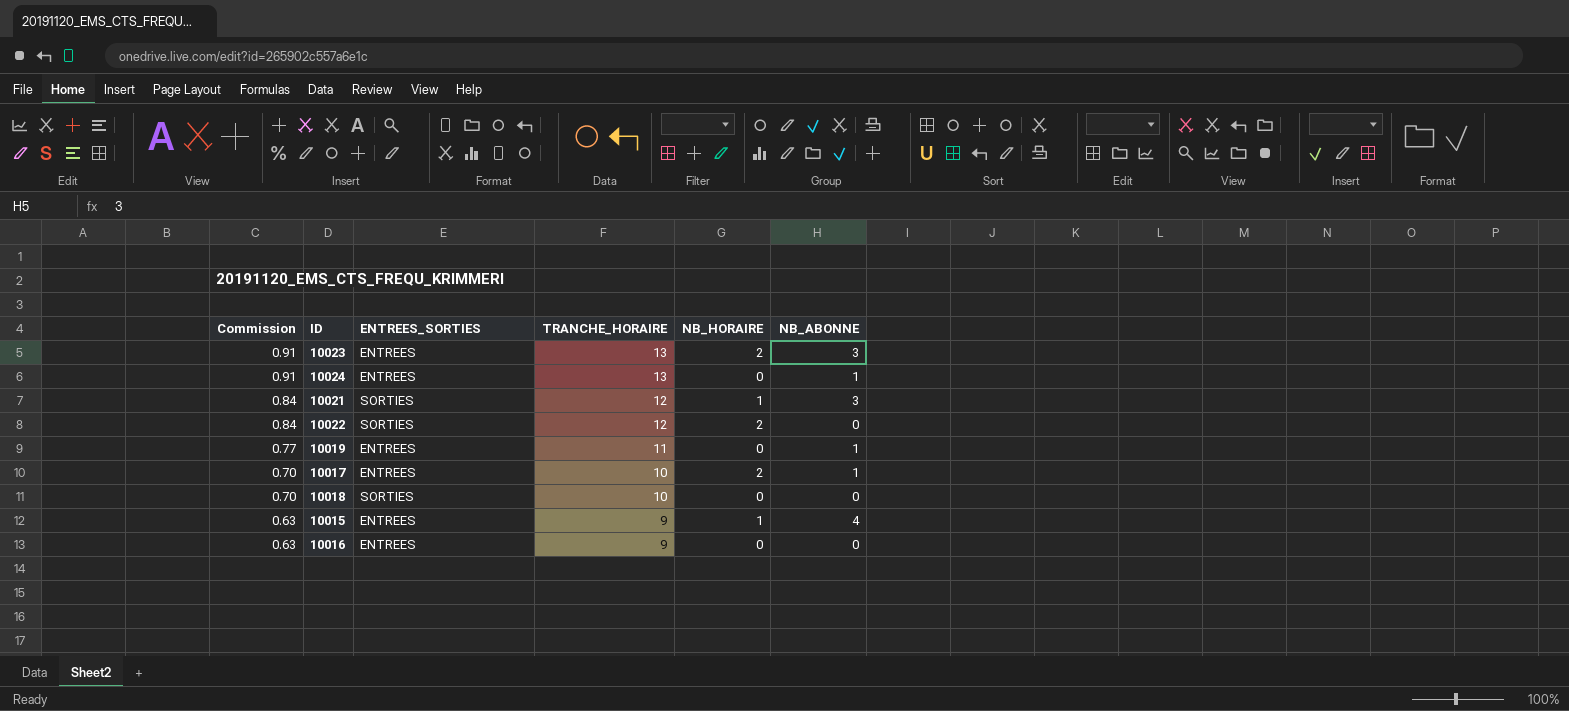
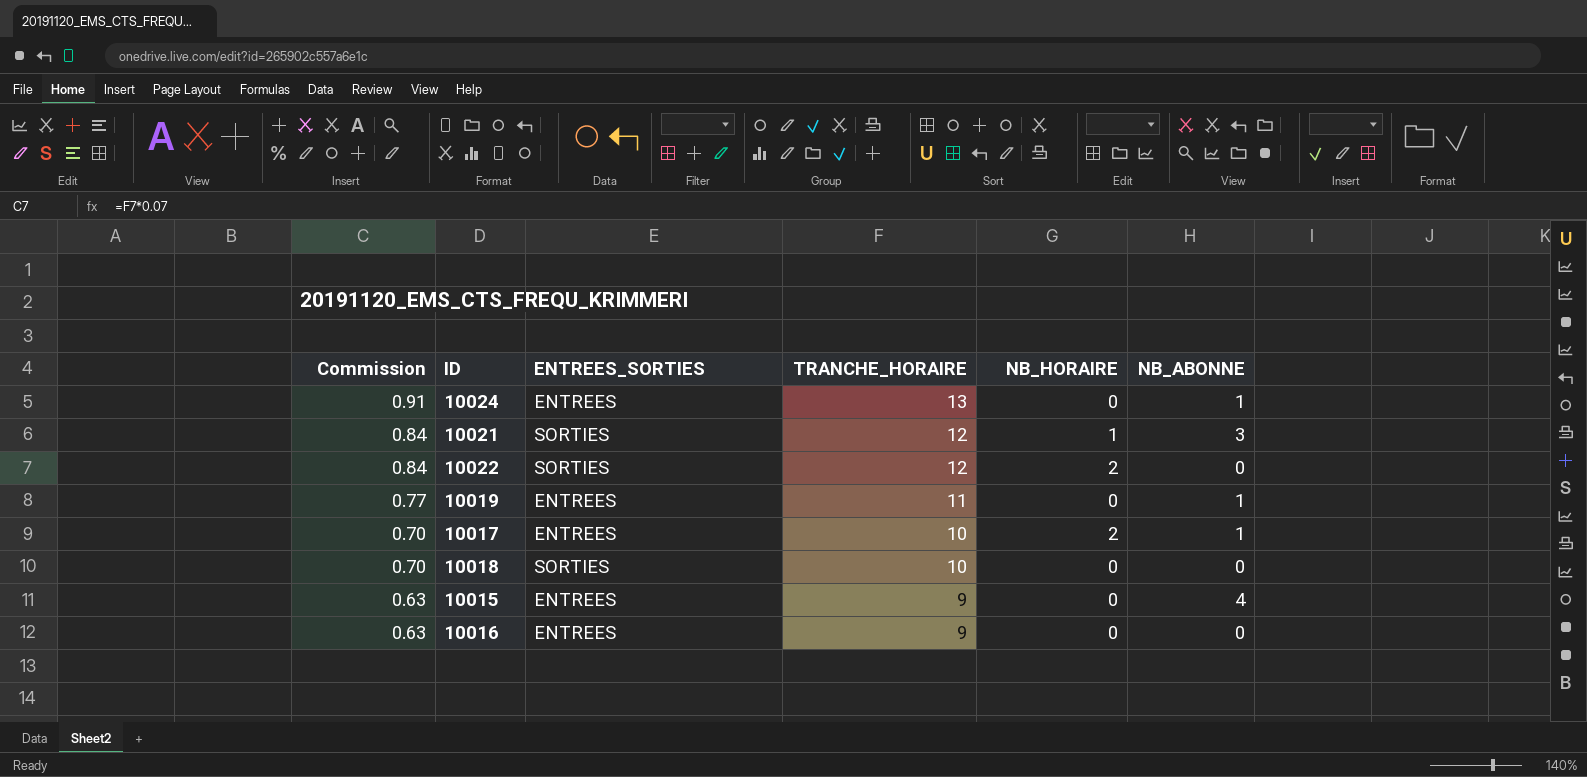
row 10023: 0.91 | ENTREES | 13 | 2 | 3 -> none
10015 | NB_HORAIRE: 1 -> 0

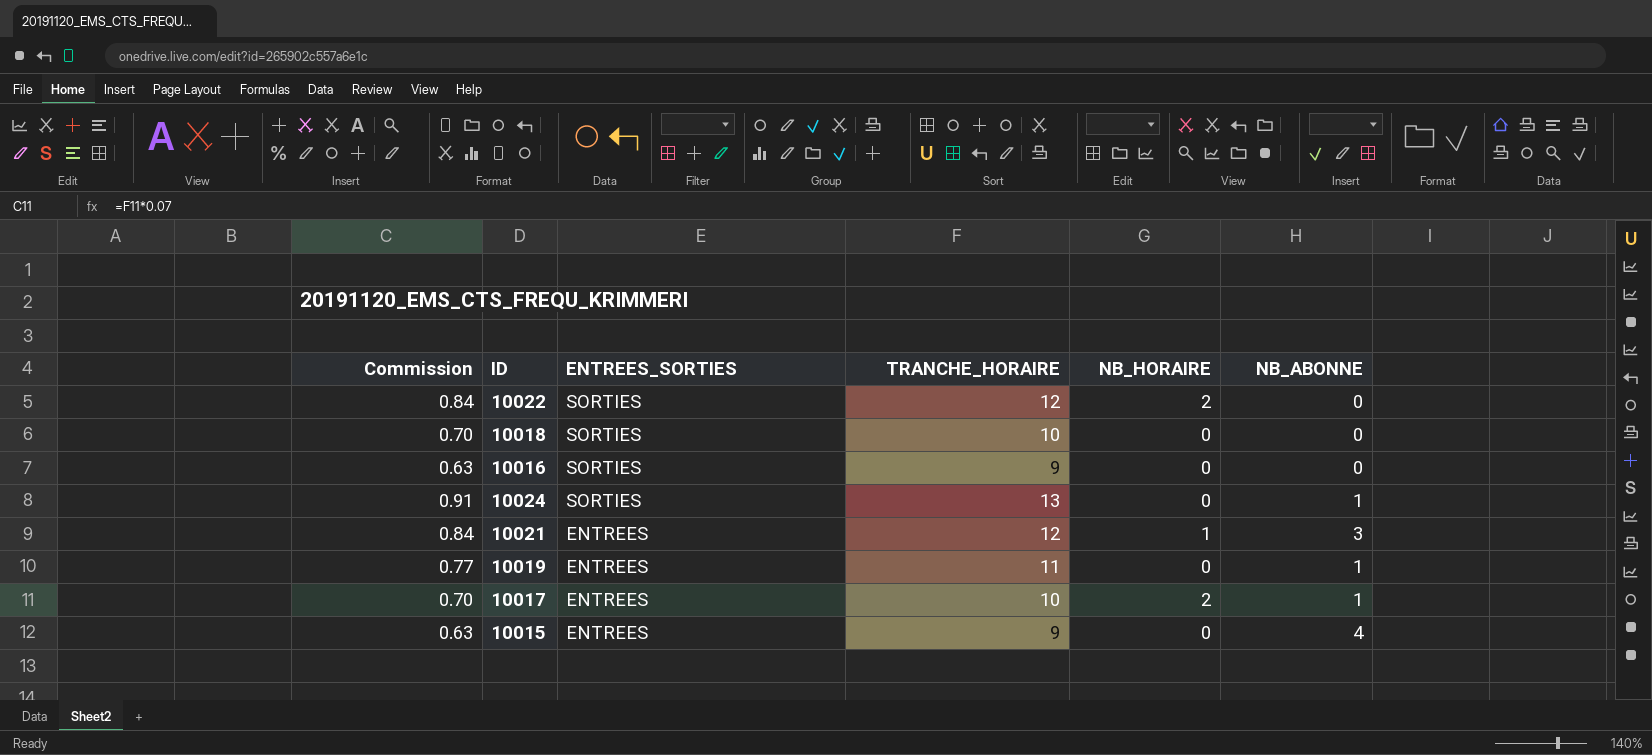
row order: Commission descending -> ENTREES_SORTIES descending
10016 | ENTREES_SORTIES: ENTREES -> SORTIES
10024 | ENTREES_SORTIES: ENTREES -> SORTIES
10021 | ENTREES_SORTIES: SORTIES -> ENTREES

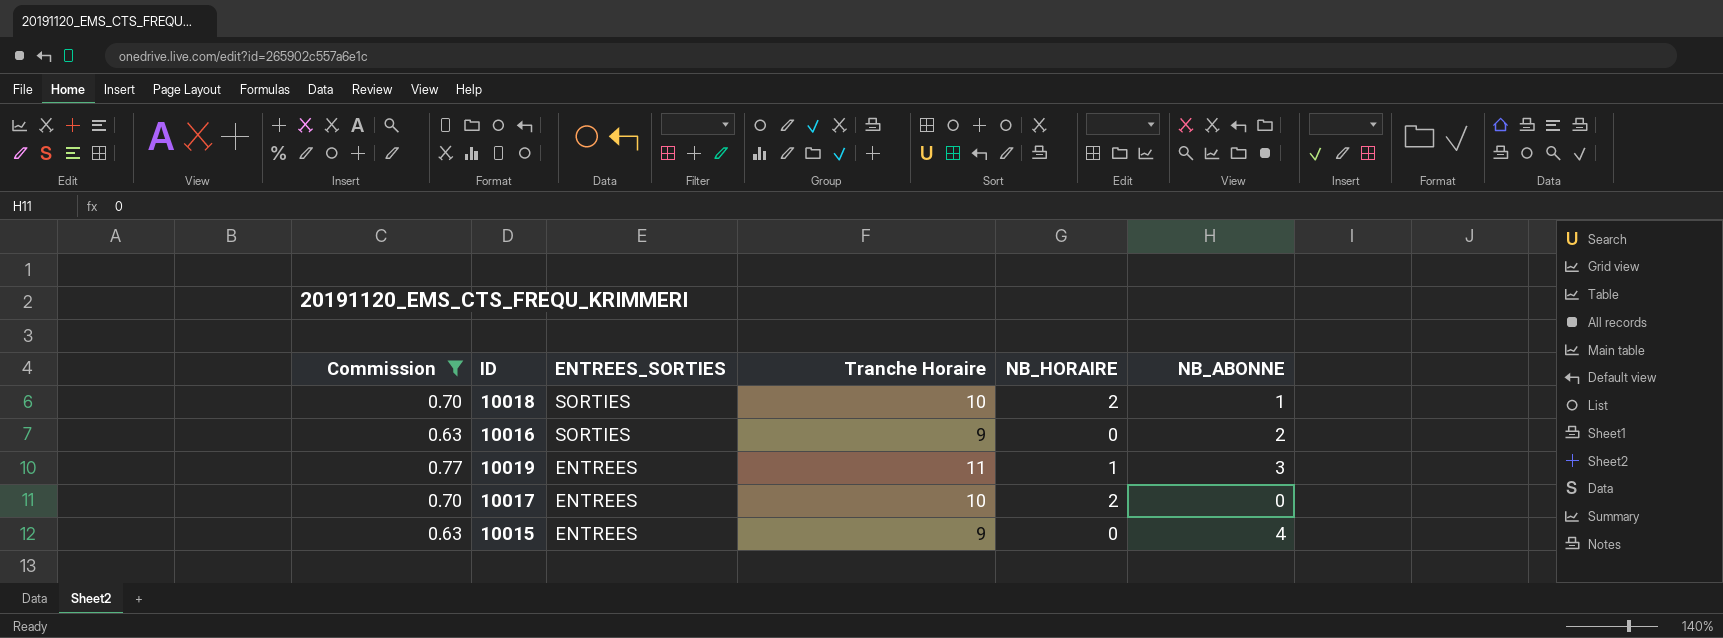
filter: none -> Commission <= 0.77
column name: TRANCHE_HORAIRE -> Tranche Horaire
10018 | NB_HORAIRE: 0 -> 2
10018 | NB_ABONNE: 0 -> 1
10016 | NB_ABONNE: 0 -> 2
10019 | NB_HORAIRE: 0 -> 1
10019 | NB_ABONNE: 1 -> 3
10017 | NB_ABONNE: 1 -> 0

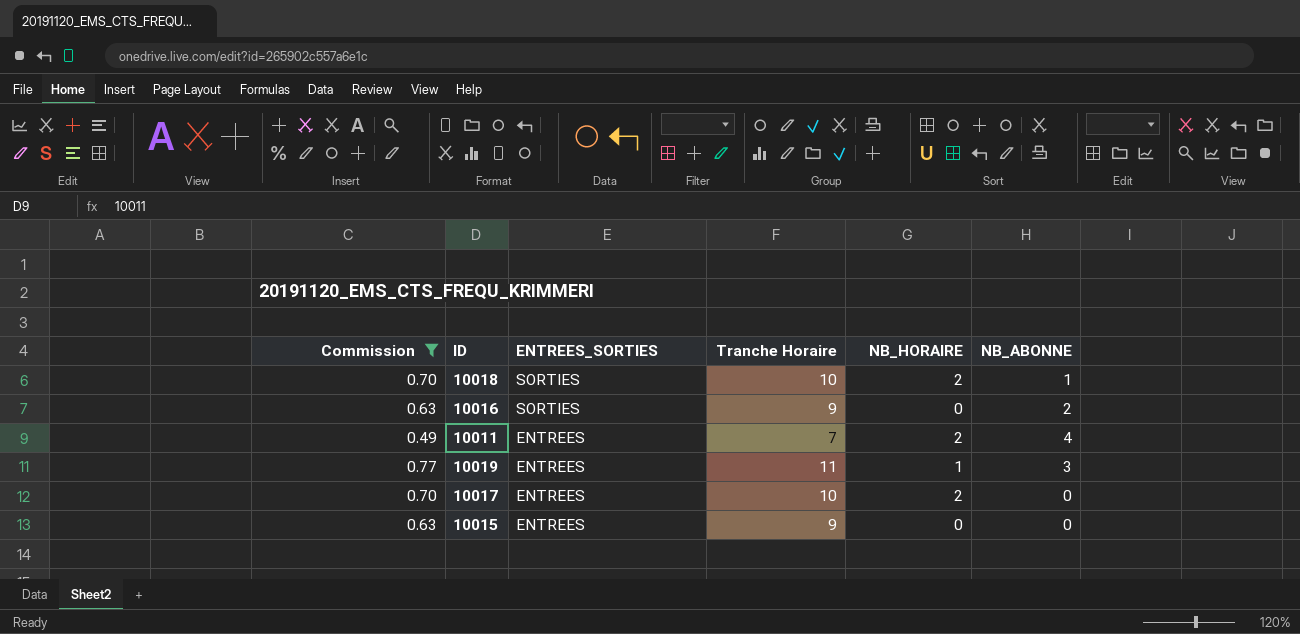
row 10011: none -> 0.49 | ENTREES | 7 | 2 | 4
10015 | NB_ABONNE: 4 -> 0

